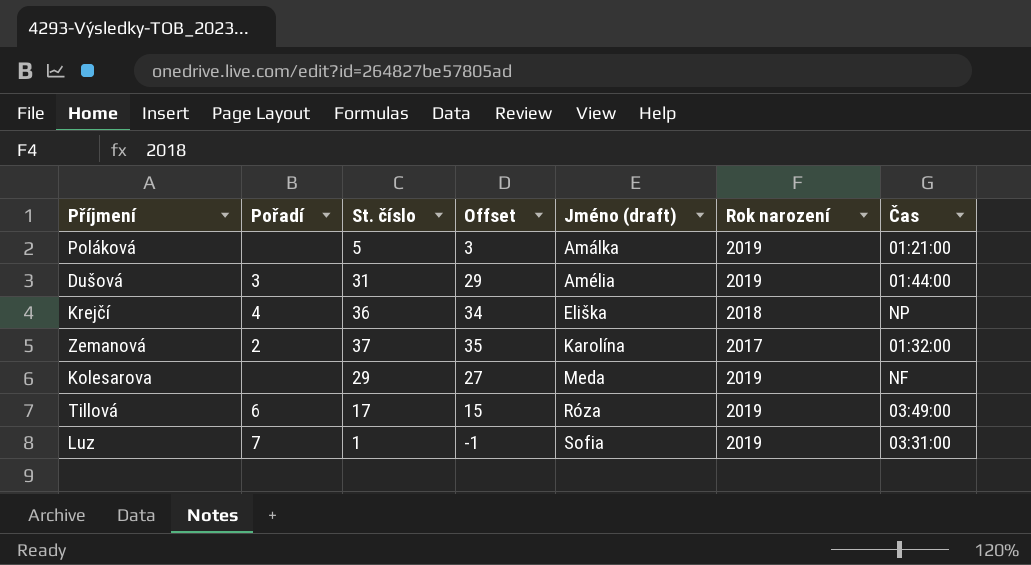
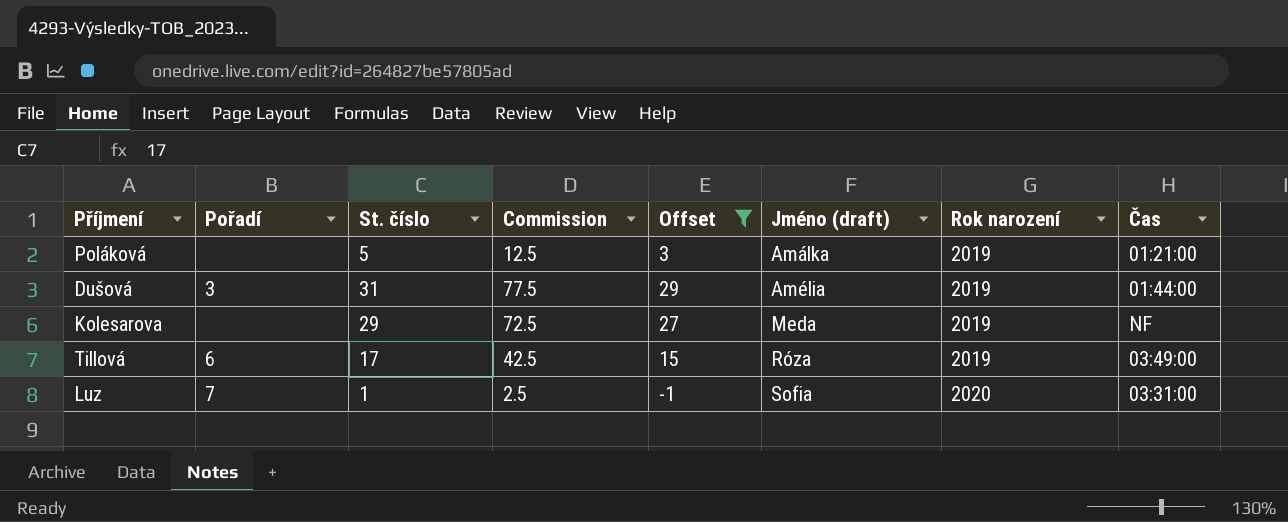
filter: none -> Offset <= 29
column Commission | formula: none -> [St. číslo] * 2.5
Luz | Rok narození: 2019 -> 2020

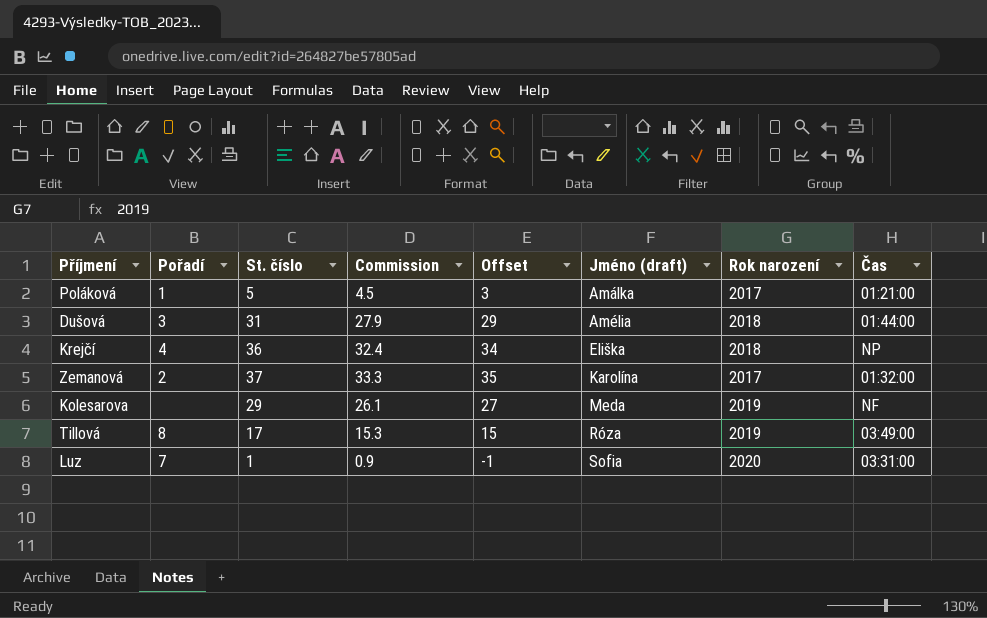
filter: Offset <= 29 -> none
column Commission | formula: [St. číslo] * 2.5 -> [St. číslo] * 0.9
Poláková | Pořadí: none -> 1
Poláková | Rok narození: 2019 -> 2017
Dušová | Rok narození: 2019 -> 2018
Tillová | Pořadí: 6 -> 8

